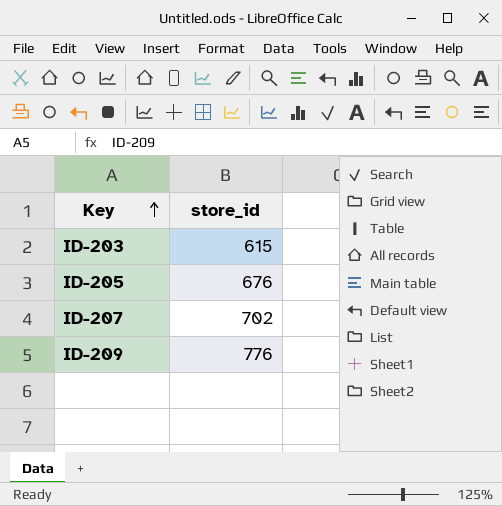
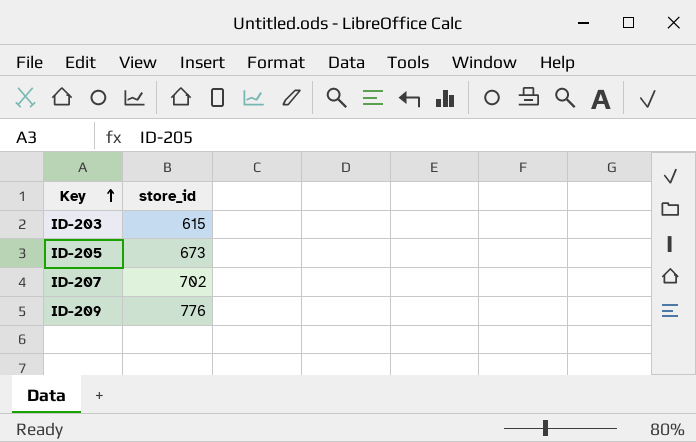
ID-205 | store_id: 676 -> 673

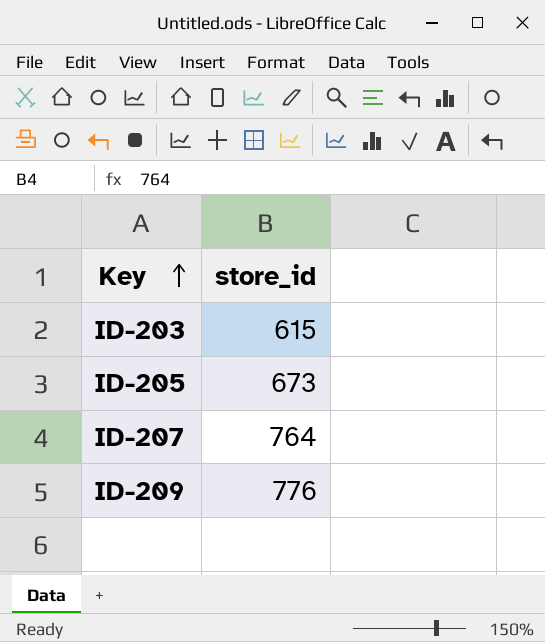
ID-207 | store_id: 702 -> 764

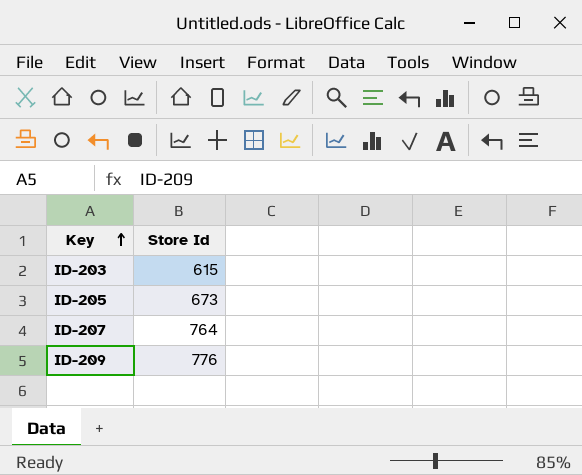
column name: store_id -> Store Id

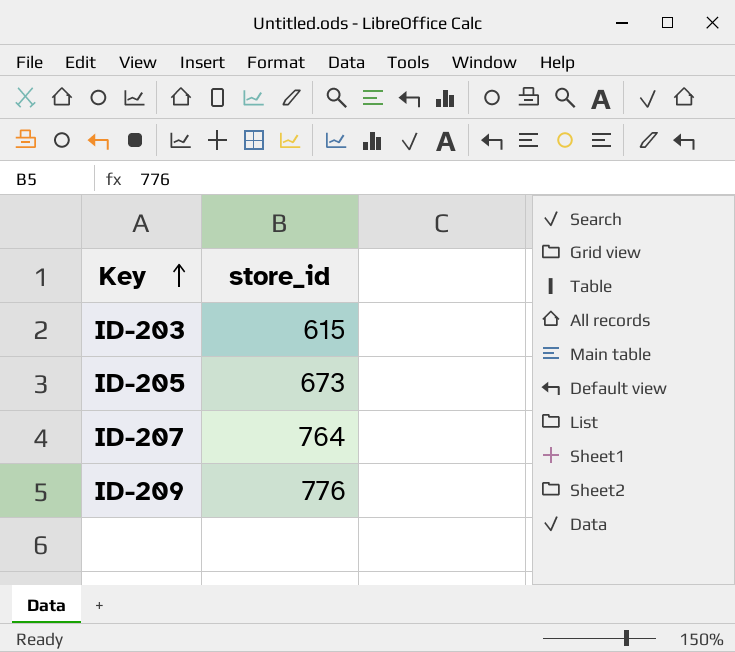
column name: Store Id -> store_id

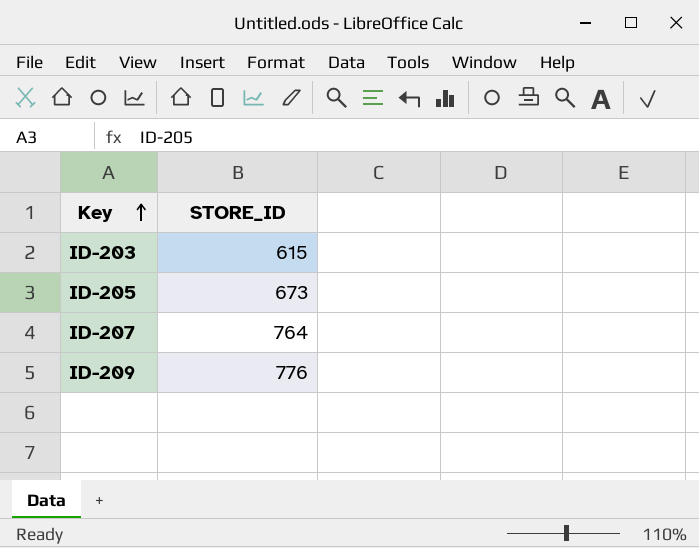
column name: store_id -> STORE_ID

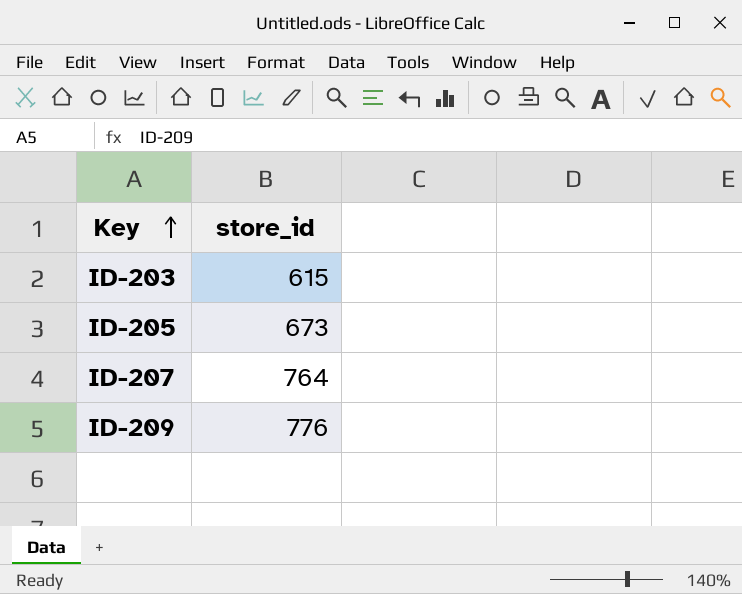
column name: STORE_ID -> store_id

